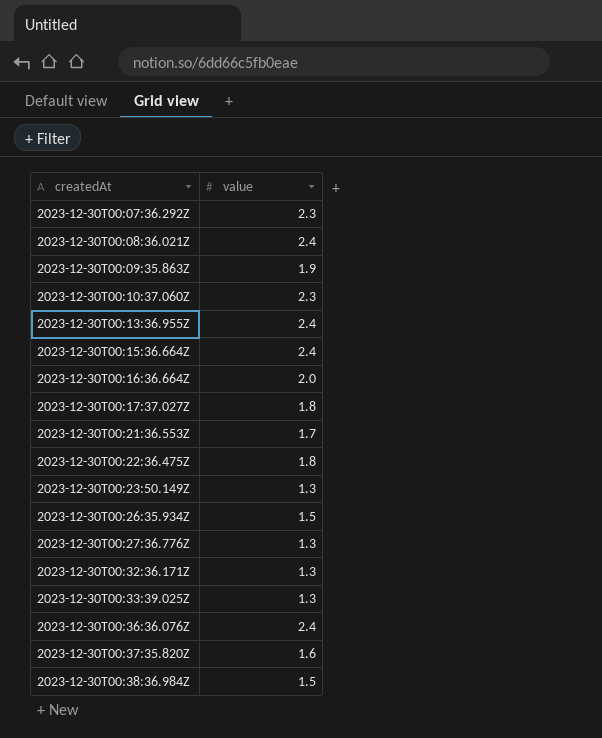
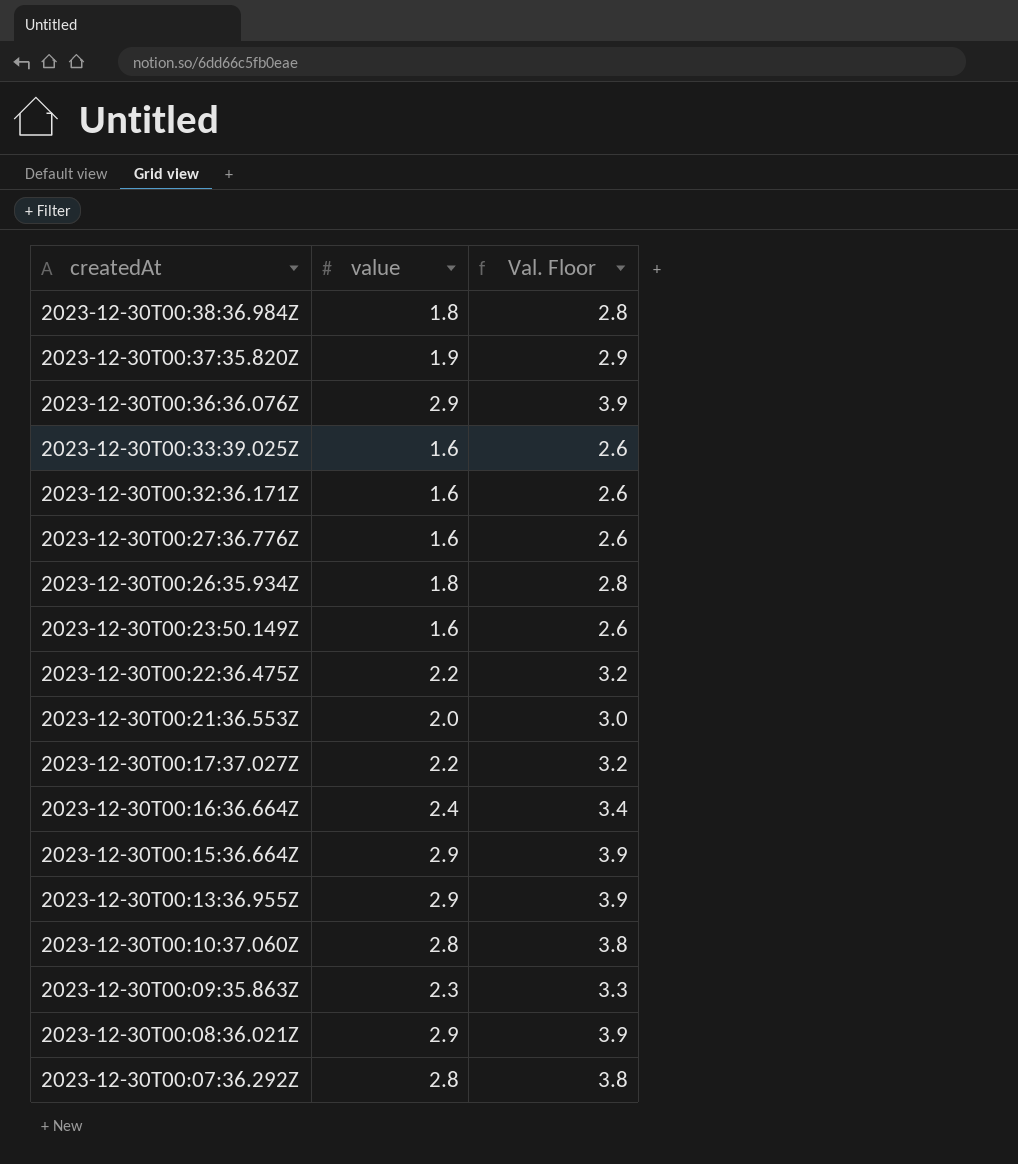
row order: createdAt ascending -> createdAt descending
column Val. Floor | formula: none -> [value] + 1
2023-12-30T00:38:36.984Z | value: 1.5 -> 1.8
2023-12-30T00:37:35.820Z | value: 1.6 -> 1.9
2023-12-30T00:36:36.076Z | value: 2.4 -> 2.9
2023-12-30T00:33:39.025Z | value: 1.3 -> 1.6
2023-12-30T00:32:36.171Z | value: 1.3 -> 1.6
2023-12-30T00:27:36.776Z | value: 1.3 -> 1.6
2023-12-30T00:26:35.934Z | value: 1.5 -> 1.8
2023-12-30T00:23:50.149Z | value: 1.3 -> 1.6
2023-12-30T00:22:36.475Z | value: 1.8 -> 2.2
2023-12-30T00:21:36.553Z | value: 1.7 -> 2.0
2023-12-30T00:17:37.027Z | value: 1.8 -> 2.2
2023-12-30T00:16:36.664Z | value: 2.0 -> 2.4
2023-12-30T00:15:36.664Z | value: 2.4 -> 2.9
2023-12-30T00:13:36.955Z | value: 2.4 -> 2.9
2023-12-30T00:10:37.060Z | value: 2.3 -> 2.8
2023-12-30T00:09:35.863Z | value: 1.9 -> 2.3
2023-12-30T00:08:36.021Z | value: 2.4 -> 2.9
2023-12-30T00:07:36.292Z | value: 2.3 -> 2.8

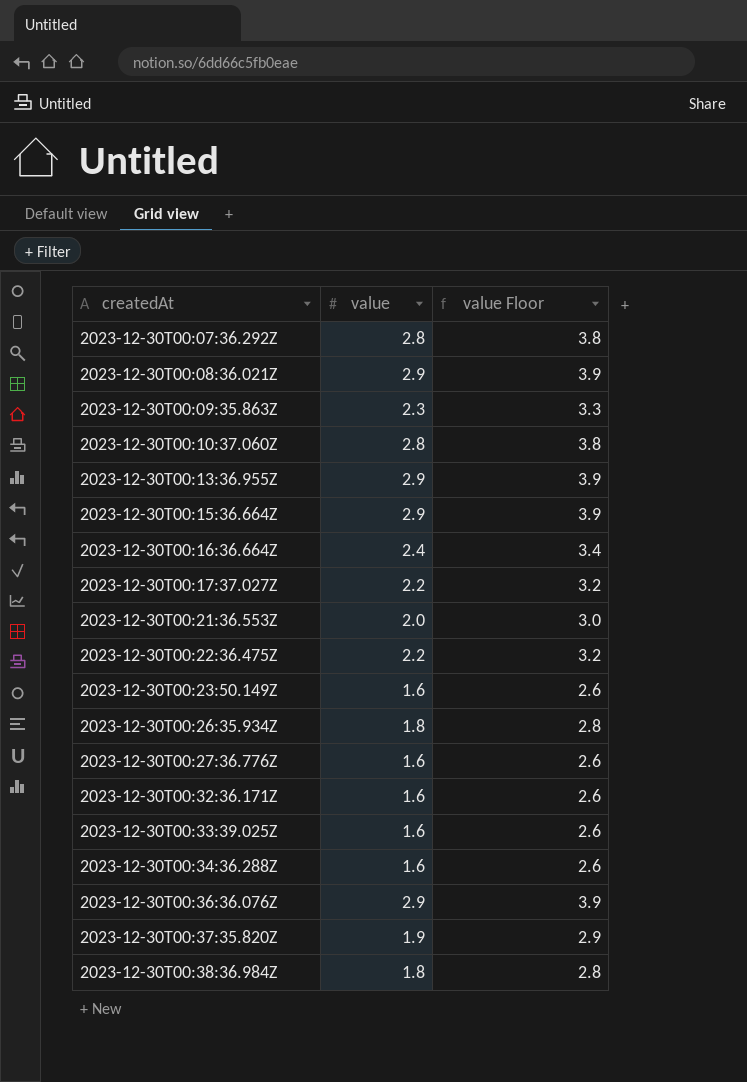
row order: createdAt descending -> createdAt ascending
column name: Val. Floor -> value Floor
row 2023-12-30T00:34:36.288Z: none -> 1.6 | 2.6

